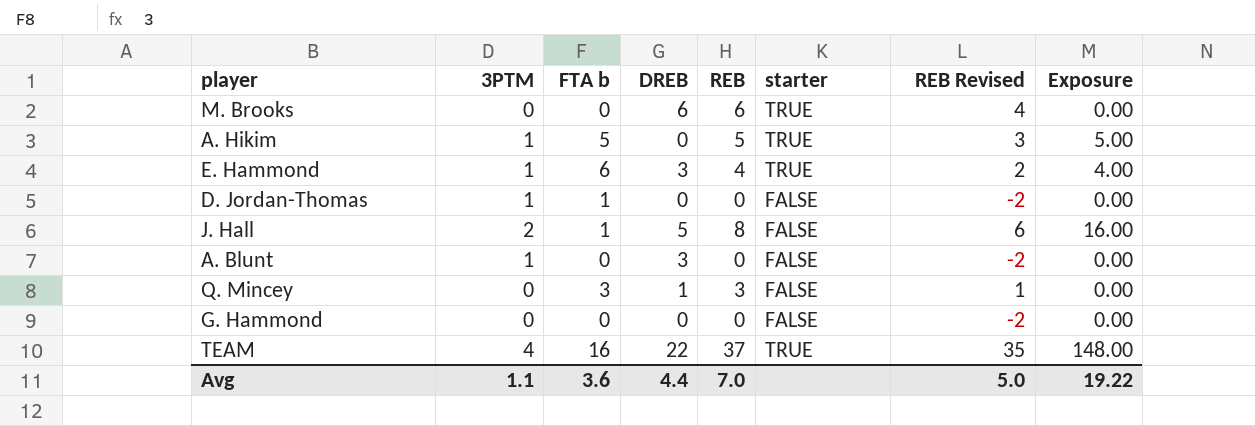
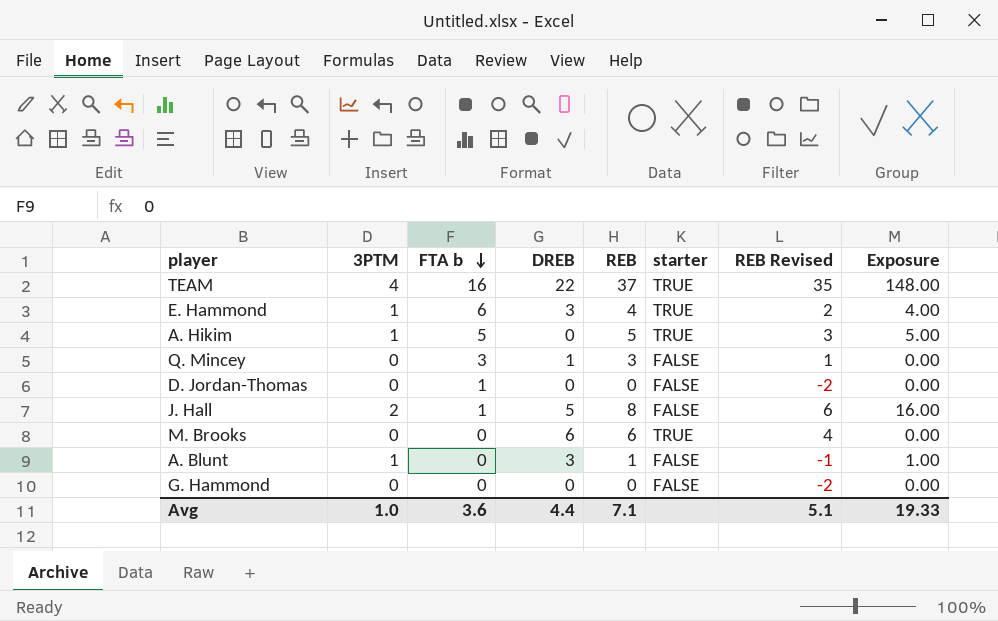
row order: none -> FTA b descending
D. Jordan-Thomas | 3PTM: 1 -> 0
A. Blunt | REB: 0 -> 1
A. Blunt | REB Revised: -2 -> -1
A. Blunt | Exposure: 0.00 -> 1.00
Avg | 3PTM: 1.1 -> 1.0
Avg | REB: 7.0 -> 7.1
Avg | REB Revised: 5.0 -> 5.1
Avg | Exposure: 19.22 -> 19.33

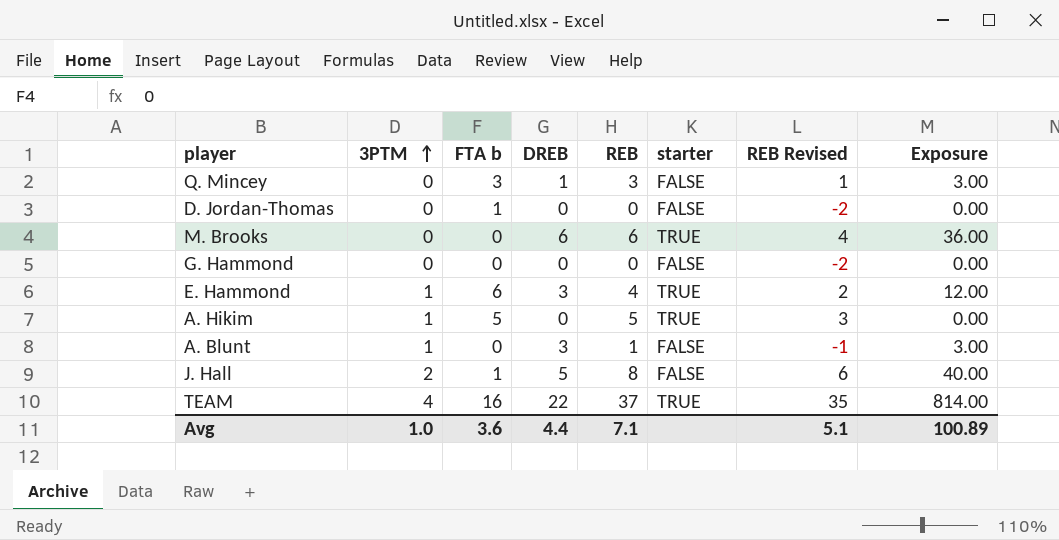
row order: FTA b descending -> 3PTM ascending
column Exposure | formula: [3PTM] * [REB] -> [DREB] * [REB]
Avg | Exposure: 19.33 -> 100.89

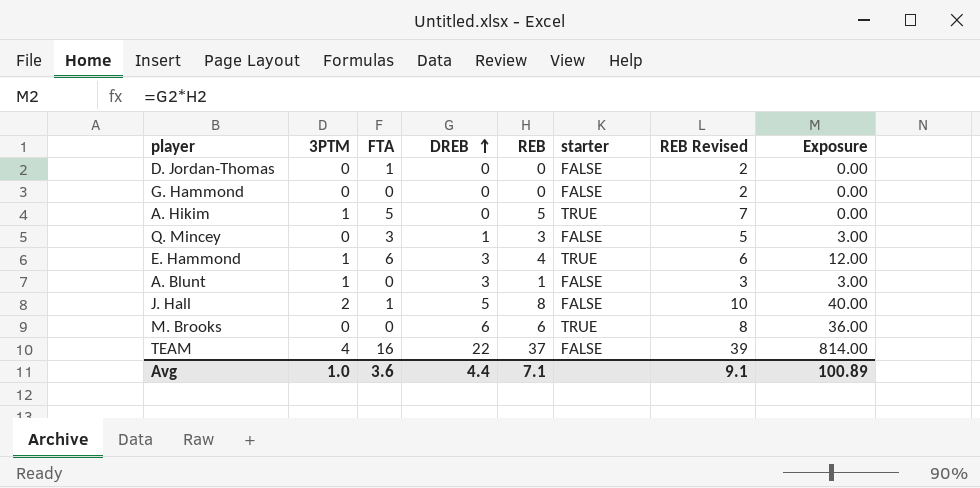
row order: 3PTM ascending -> DREB ascending
column name: FTA b -> FTA
column REB Revised | formula: [REB] - 2 -> [REB] + 2
TEAM | starter: TRUE -> FALSE
Avg | REB Revised: 5.1 -> 9.1

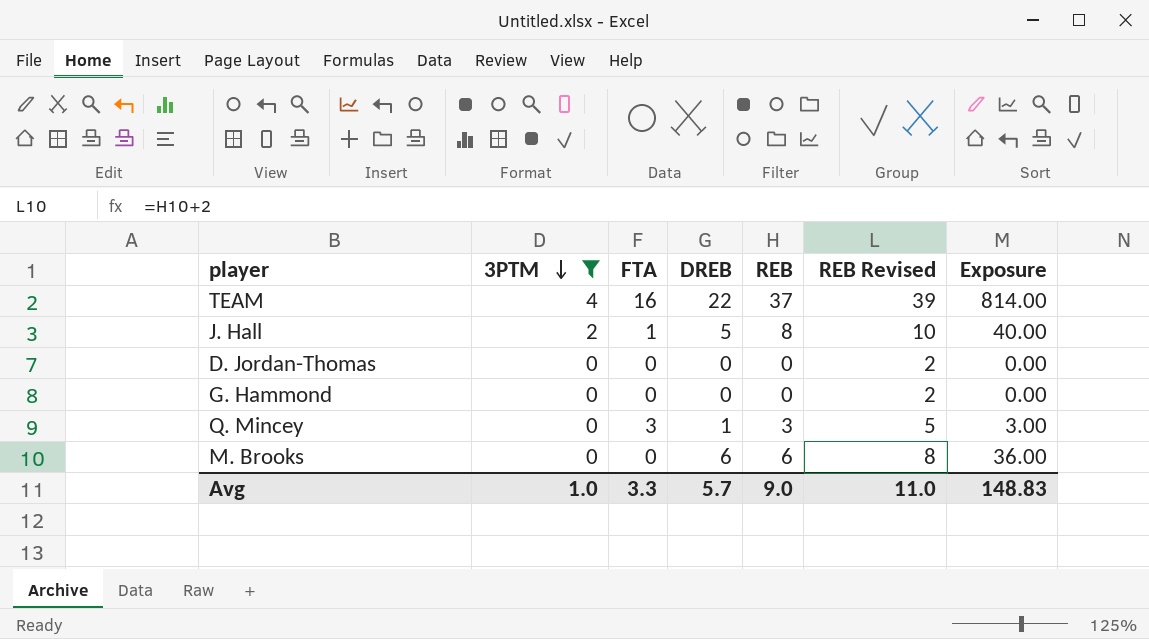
filter: none -> 3PTM != 1
row order: DREB ascending -> 3PTM descending
column starter | position: 6 -> none
D. Jordan-Thomas | FTA: 1 -> 0
Avg | FTA: 3.6 -> 3.3
Avg | DREB: 4.4 -> 5.7
Avg | REB: 7.1 -> 9.0
Avg | REB Revised: 9.1 -> 11.0
Avg | Exposure: 100.89 -> 148.83

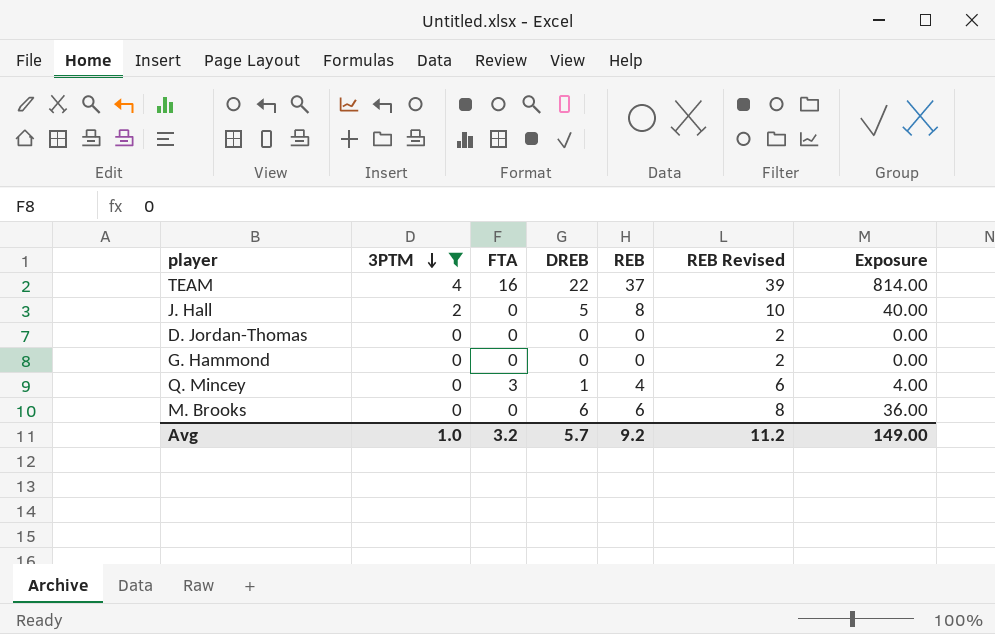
J. Hall | FTA: 1 -> 0
Q. Mincey | REB: 3 -> 4
Q. Mincey | REB Revised: 5 -> 6
Q. Mincey | Exposure: 3.00 -> 4.00
Avg | FTA: 3.3 -> 3.2
Avg | REB: 9.0 -> 9.2
Avg | REB Revised: 11.0 -> 11.2
Avg | Exposure: 148.83 -> 149.00

